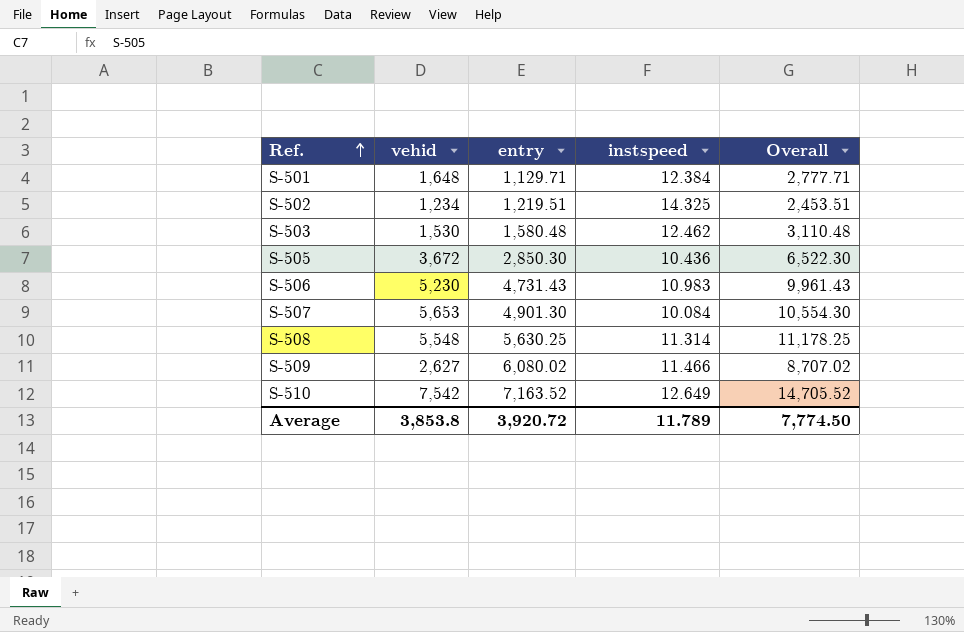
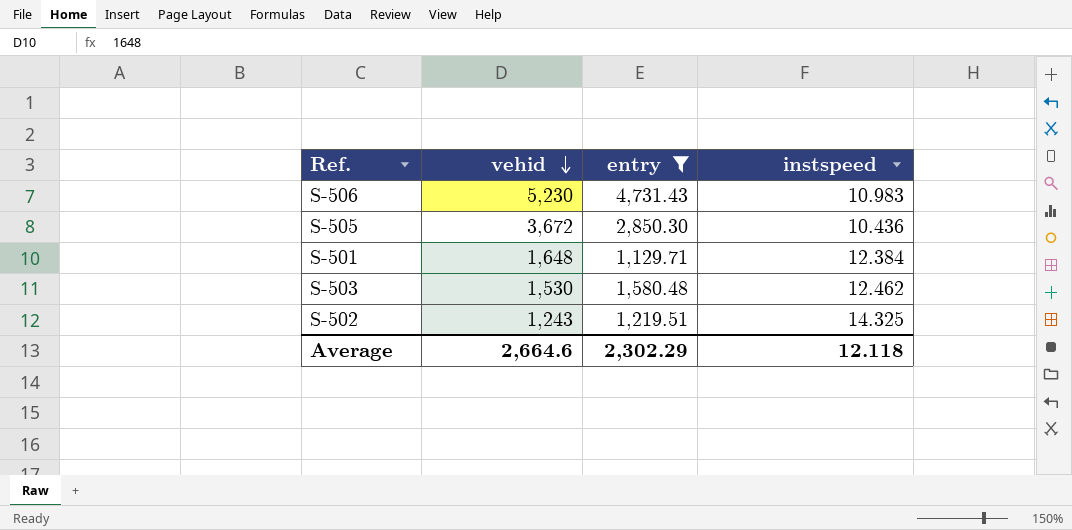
filter: none -> entry <= 4,731.43
row order: Ref. ascending -> vehid descending
column Overall | formula: [vehid] + [entry] -> none
S-502 | vehid: 1,234 -> 1,243
Average | vehid: 3,853.8 -> 2,664.6
Average | entry: 3,920.72 -> 2,302.29
Average | instspeed: 11.789 -> 12.118

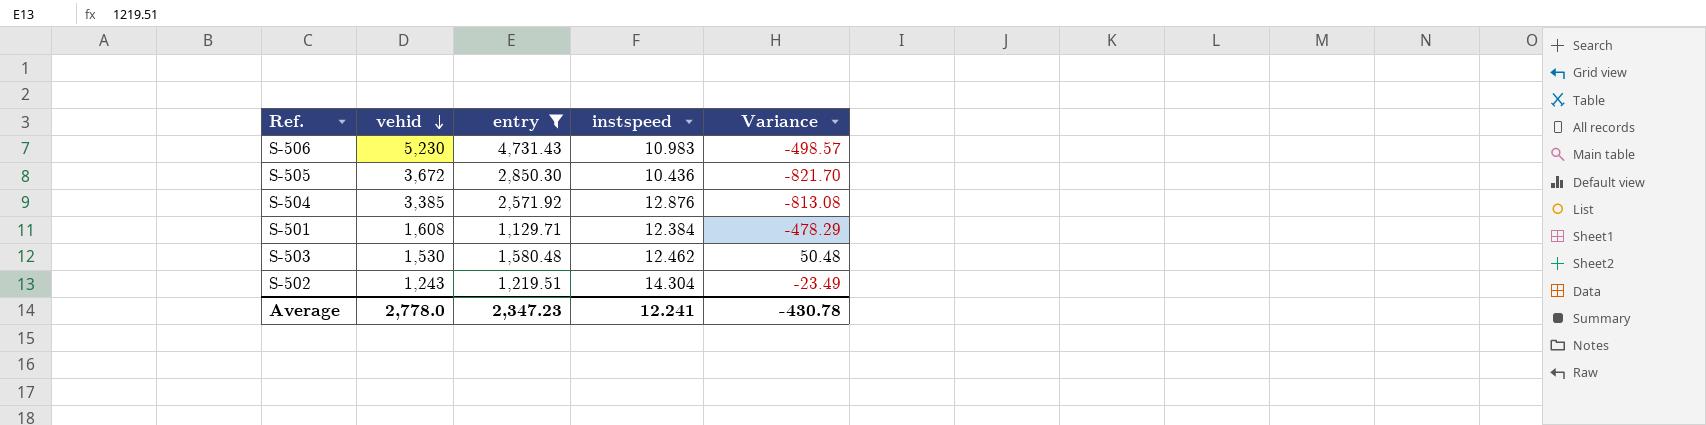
column Variance | formula: none -> [entry] - [vehid]
row S-504: none -> 3,385 | 2,571.92 | 12.876 | -813.08
S-501 | vehid: 1,648 -> 1,608
S-502 | instspeed: 14.325 -> 14.304
Average | vehid: 2,664.6 -> 2,778.0
Average | entry: 2,302.29 -> 2,347.23
Average | instspeed: 12.118 -> 12.241

